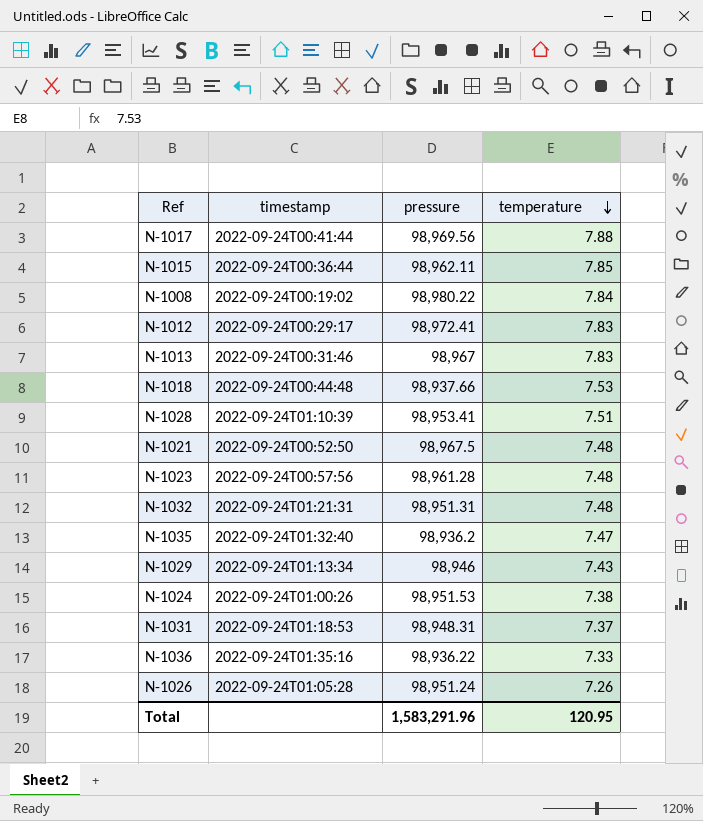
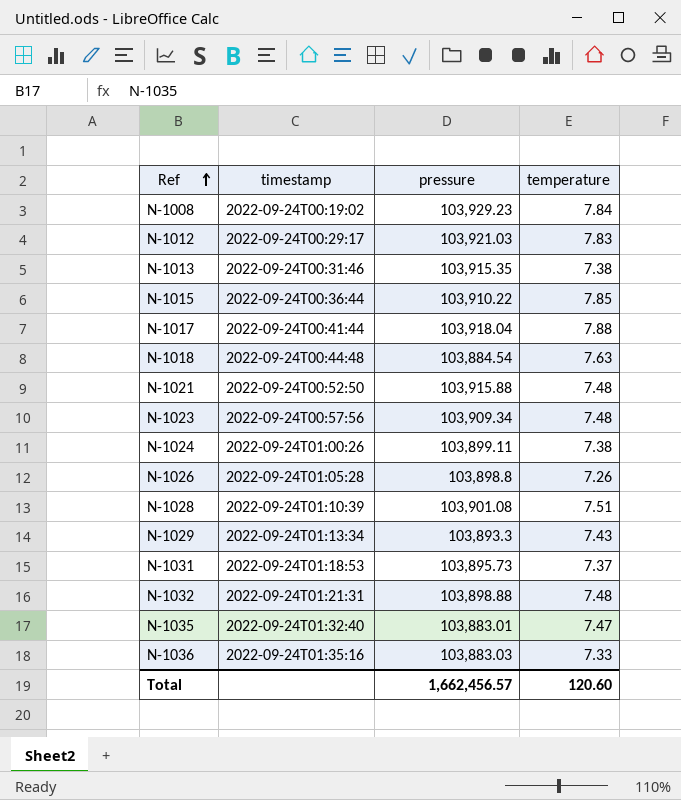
row order: temperature descending -> Ref ascending
N-1008 | pressure: 98,980.22 -> 103,929.23
N-1012 | pressure: 98,972.41 -> 103,921.03
N-1013 | pressure: 98,967 -> 103,915.35
N-1013 | temperature: 7.83 -> 7.38
N-1015 | pressure: 98,962.11 -> 103,910.22
N-1017 | pressure: 98,969.56 -> 103,918.04
N-1018 | pressure: 98,937.66 -> 103,884.54
N-1018 | temperature: 7.53 -> 7.63
N-1021 | pressure: 98,967.5 -> 103,915.88
N-1023 | pressure: 98,961.28 -> 103,909.34
N-1024 | pressure: 98,951.53 -> 103,899.11
N-1026 | pressure: 98,951.24 -> 103,898.8
N-1028 | pressure: 98,953.41 -> 103,901.08
N-1029 | pressure: 98,946 -> 103,893.3
N-1031 | pressure: 98,948.31 -> 103,895.73
N-1032 | pressure: 98,951.31 -> 103,898.88
N-1035 | pressure: 98,936.2 -> 103,883.01
N-1036 | pressure: 98,936.22 -> 103,883.03
Total | pressure: 1,583,291.96 -> 1,662,456.57
Total | temperature: 120.95 -> 120.60

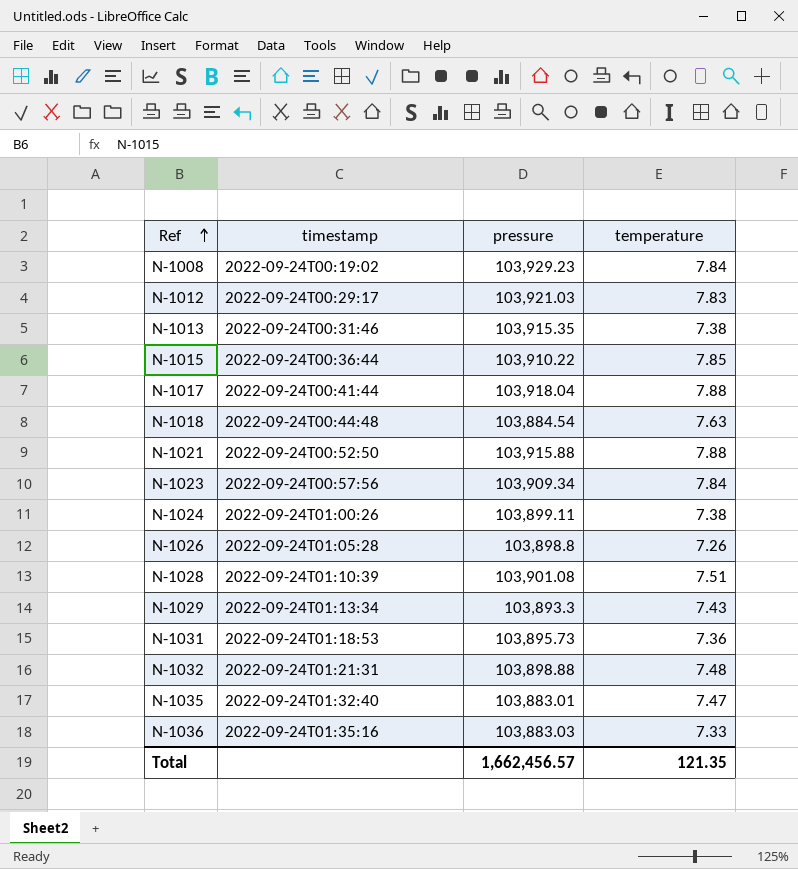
N-1021 | temperature: 7.48 -> 7.88
N-1023 | temperature: 7.48 -> 7.84
N-1031 | temperature: 7.37 -> 7.36
Total | temperature: 120.60 -> 121.35

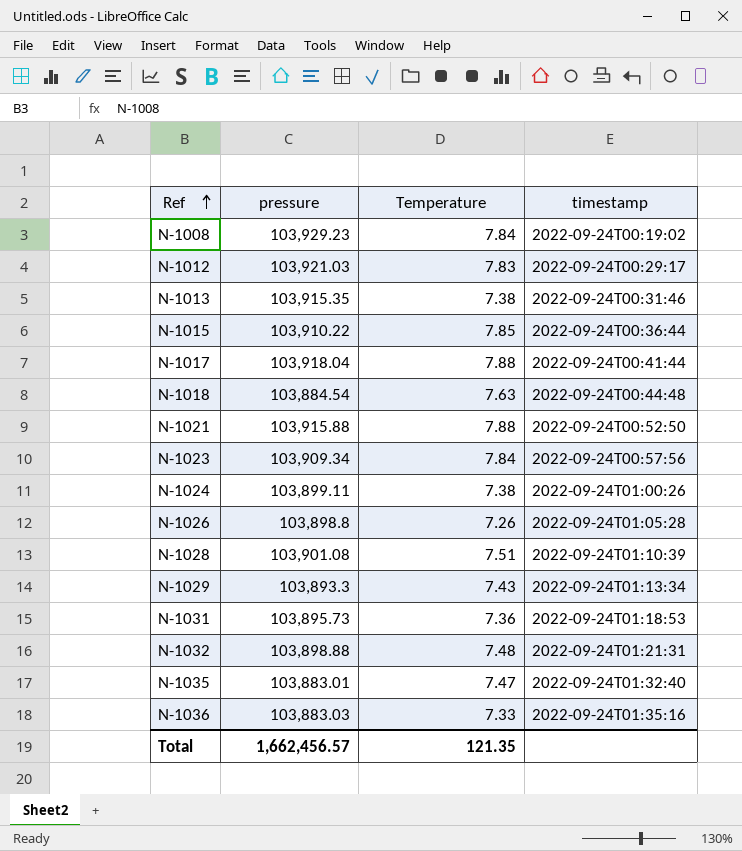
column name: temperature -> Temperature
column timestamp | position: 2 -> 4

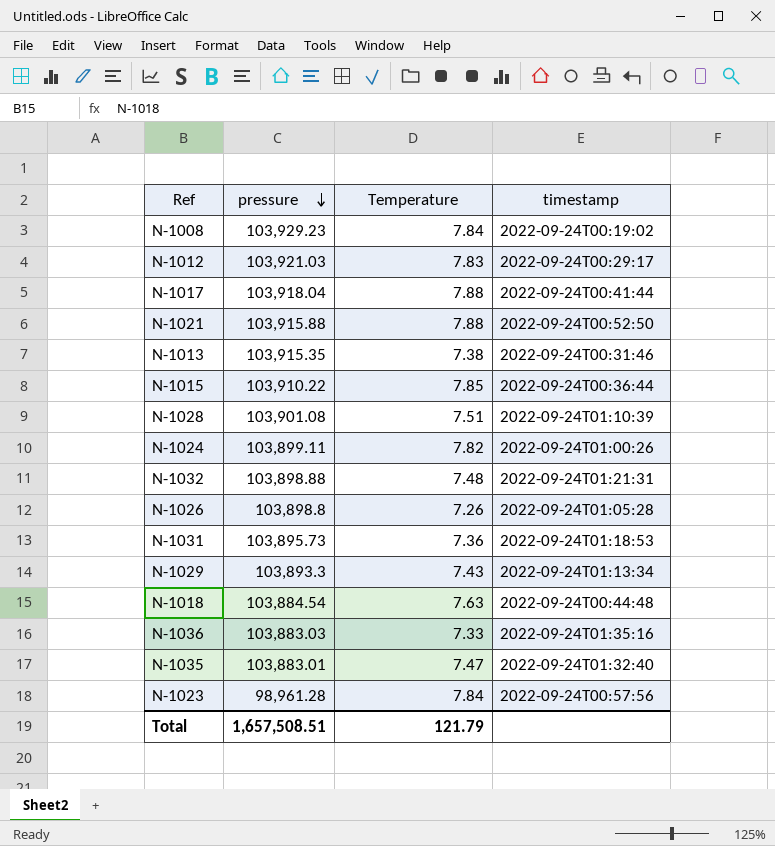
row order: Ref ascending -> pressure descending
N-1024 | Temperature: 7.38 -> 7.82
N-1023 | pressure: 103,909.34 -> 98,961.28
Total | pressure: 1,662,456.57 -> 1,657,508.51
Total | Temperature: 121.35 -> 121.79

